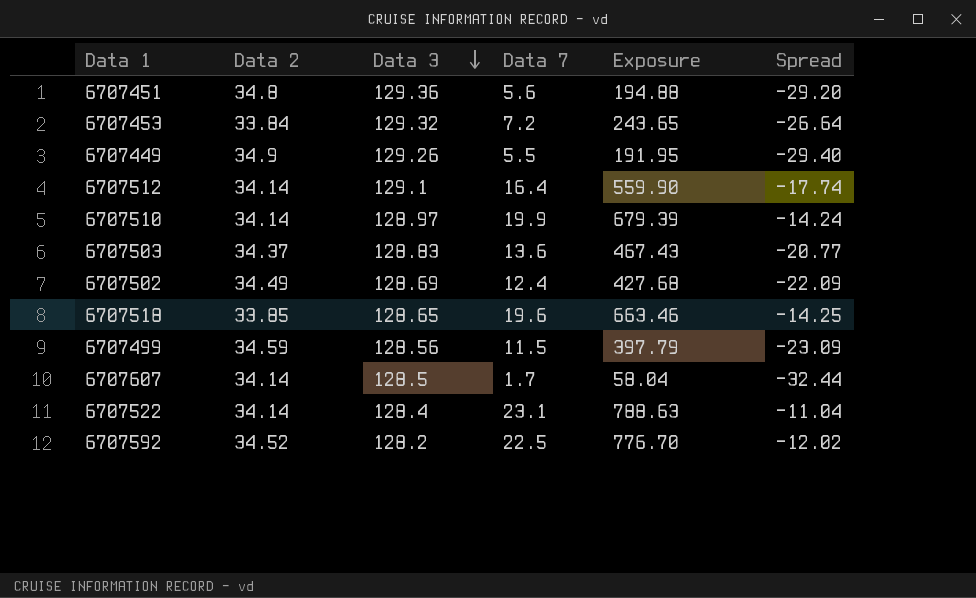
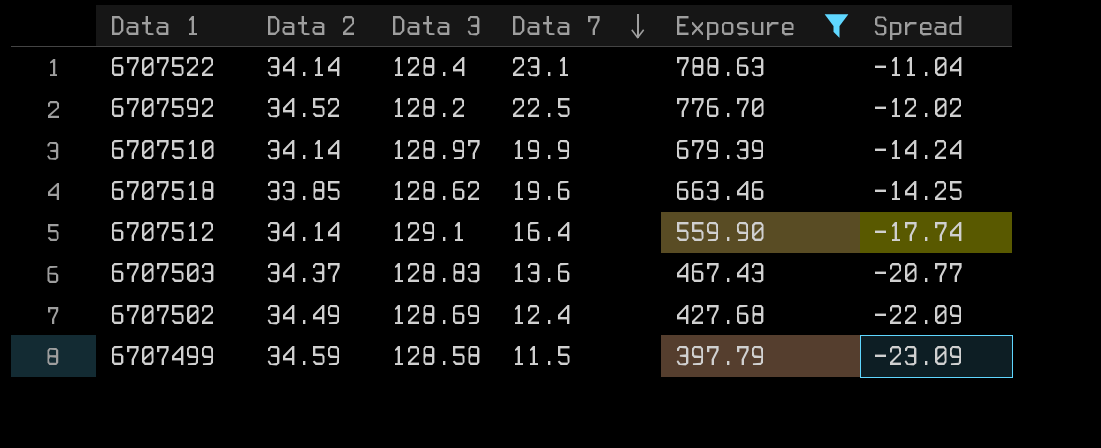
filter: none -> Exposure >= 397.79
row order: Data 3 descending -> Data 7 descending
6707518 | Data 3: 128.65 -> 128.62
6707499 | Data 3: 128.56 -> 128.58

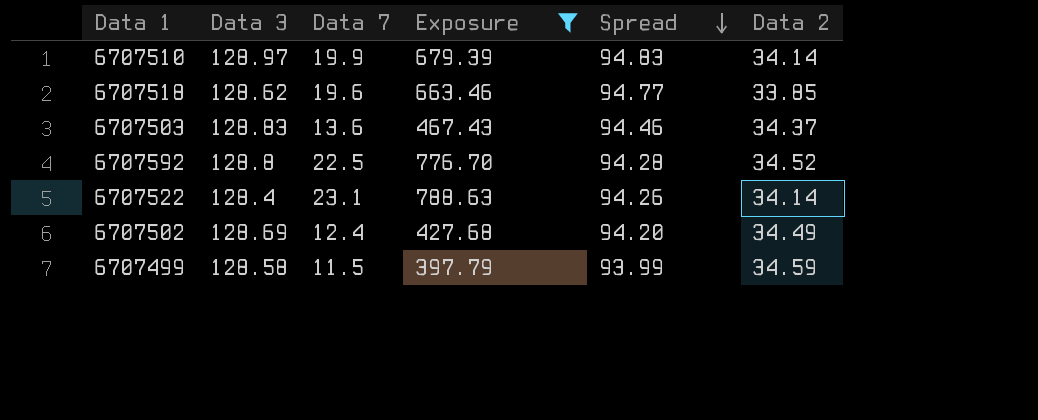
row order: Data 7 descending -> Spread descending
column Spread | formula: [Data 7] - [Data 2] -> [Data 3] - [Data 2]
column Data 2 | position: 2 -> 6
row 6707512: 34.14 | 129.1 | 16.4 | 559.90 | -17.74 -> none
6707592 | Data 3: 128.2 -> 128.8

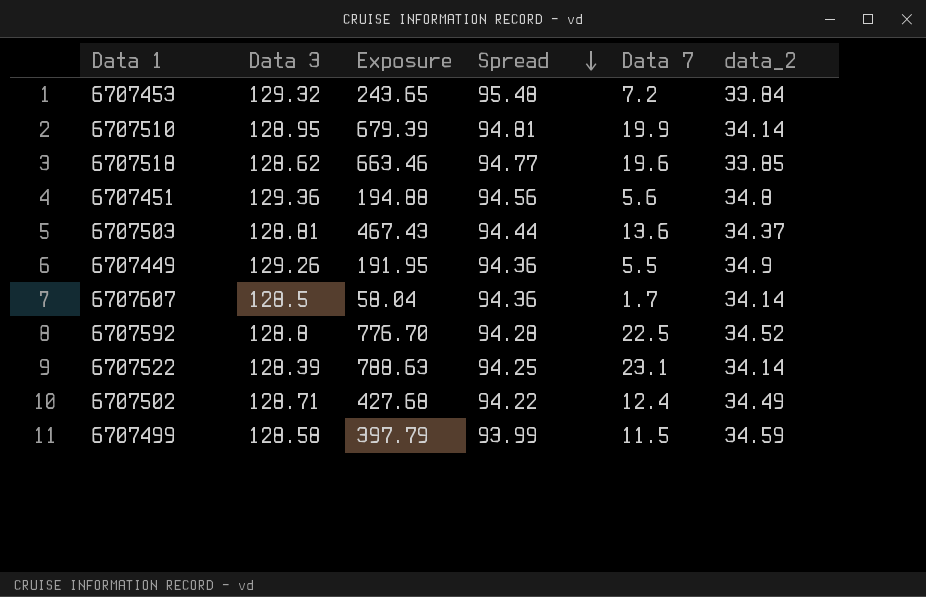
filter: Exposure >= 397.79 -> none
column Data 7 | position: 3 -> 5
column name: Data 2 -> data_2
6707510 | Data 3: 128.97 -> 128.95
6707510 | Spread: 94.83 -> 94.81
6707503 | Data 3: 128.83 -> 128.81
6707503 | Spread: 94.46 -> 94.44
6707522 | Data 3: 128.4 -> 128.39
6707522 | Spread: 94.26 -> 94.25
6707502 | Data 3: 128.69 -> 128.71
6707502 | Spread: 94.20 -> 94.22

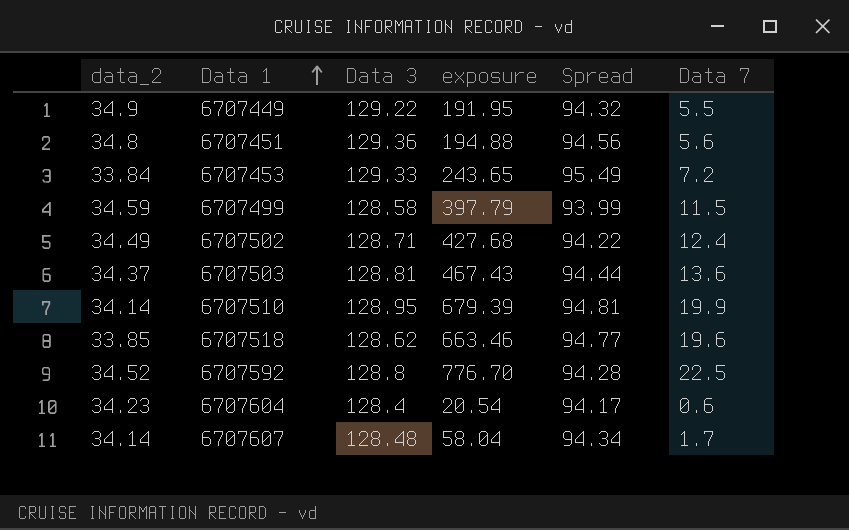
row order: Spread descending -> Data 1 ascending
column data_2 | position: 6 -> 1
column name: Exposure -> exposure
row 6707522: 128.39 | 788.63 | 94.25 | 23.1 | 34.14 -> none
6707449 | Data 3: 129.26 -> 129.22
6707449 | Spread: 94.36 -> 94.32
6707453 | Data 3: 129.32 -> 129.33
6707453 | Spread: 95.48 -> 95.49
row 6707604: none -> 34.23 | 128.4 | 20.54 | 94.17 | 0.6
6707607 | Data 3: 128.5 -> 128.48
6707607 | Spread: 94.36 -> 94.34

